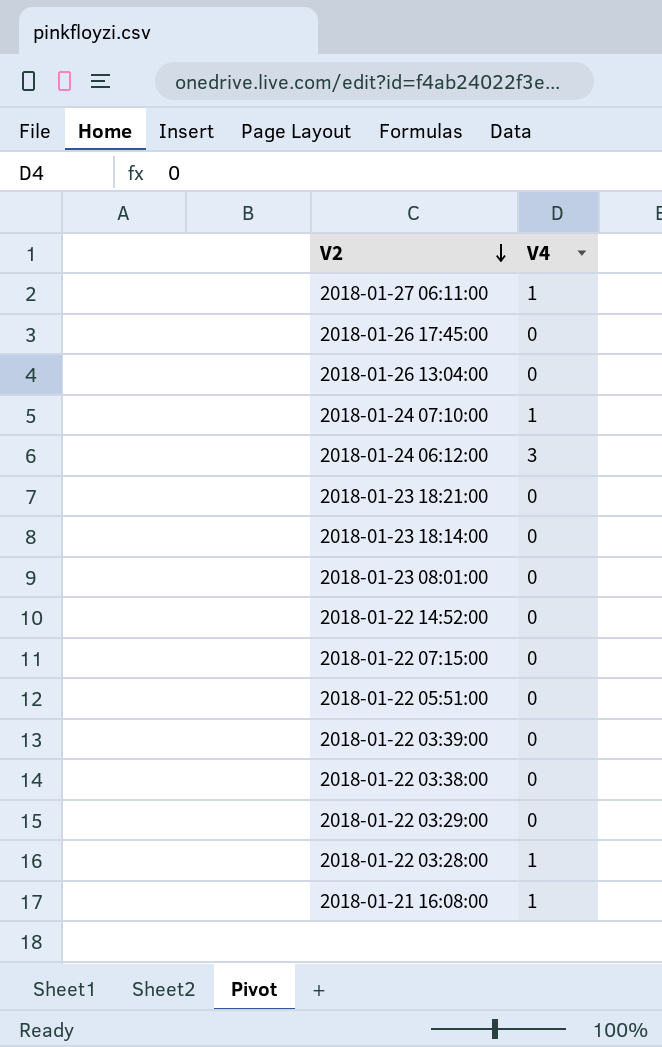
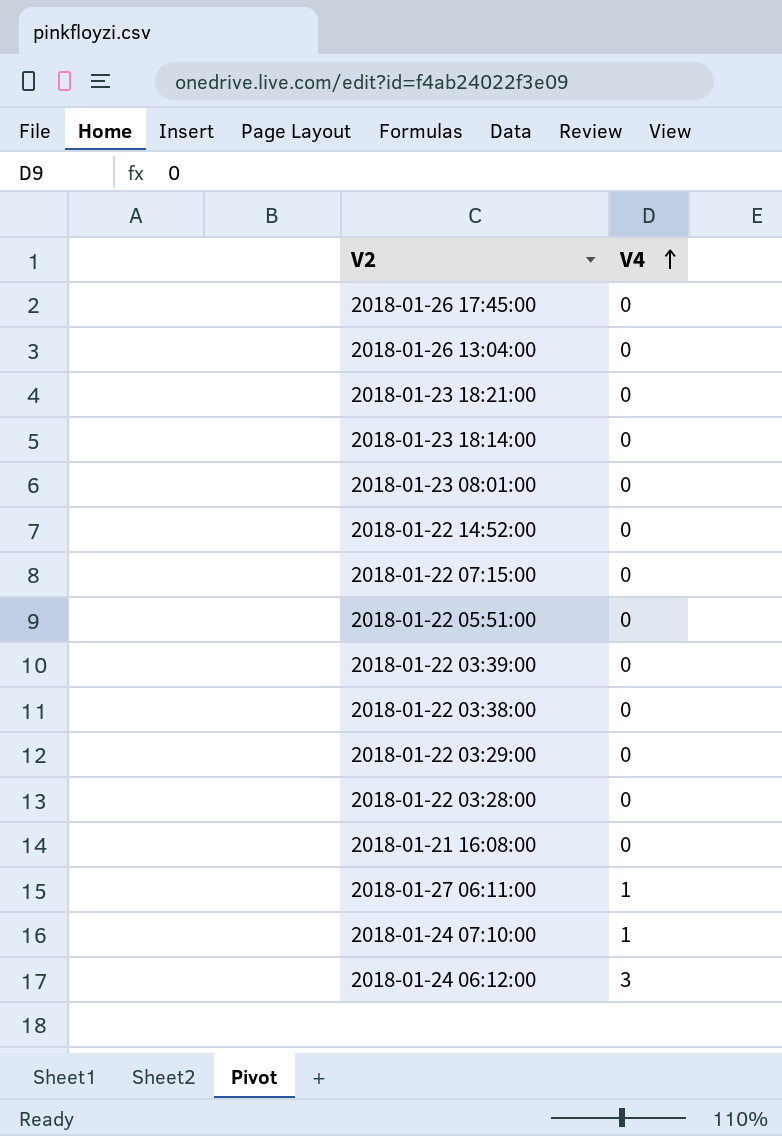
row order: V2 descending -> V4 ascending
2018-01-22 03:28:00 | V4: 1 -> 0
2018-01-21 16:08:00 | V4: 1 -> 0

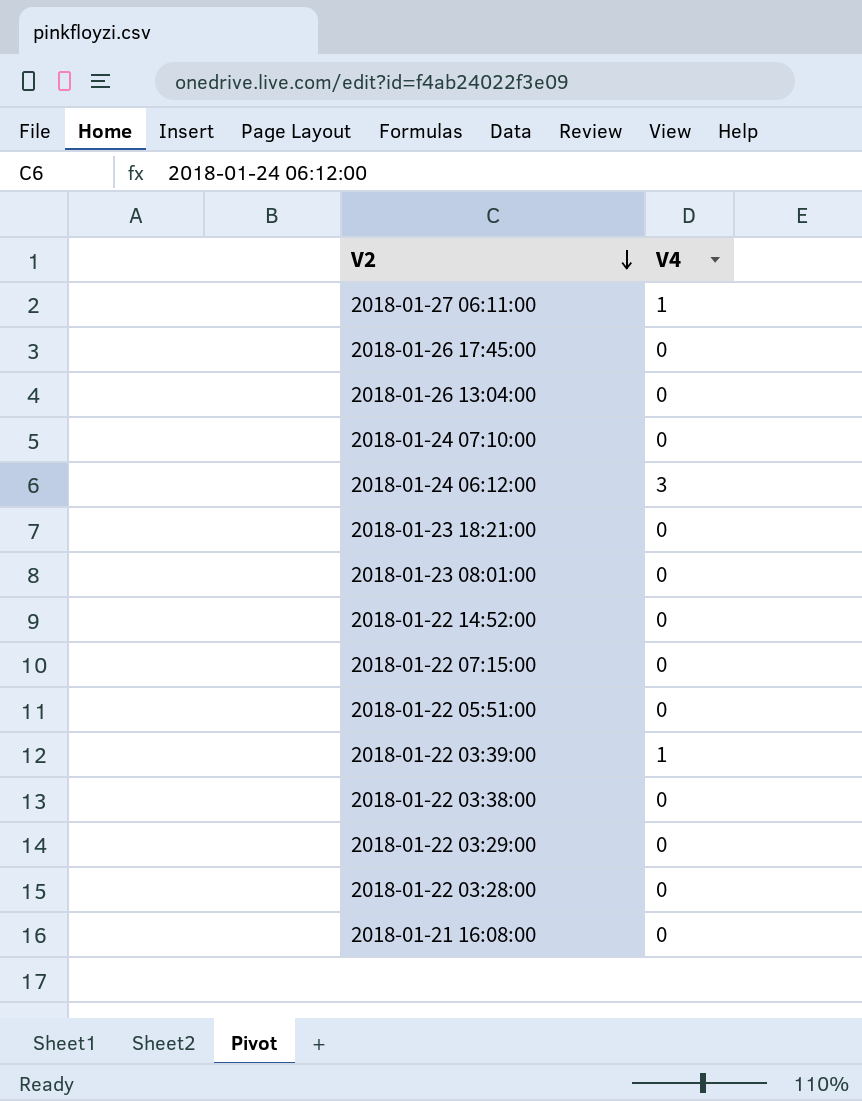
row order: V4 ascending -> V2 descending
row 2018-01-23 18:14:00: 0 -> none
2018-01-24 07:10:00 | V4: 1 -> 0
2018-01-22 03:39:00 | V4: 0 -> 1

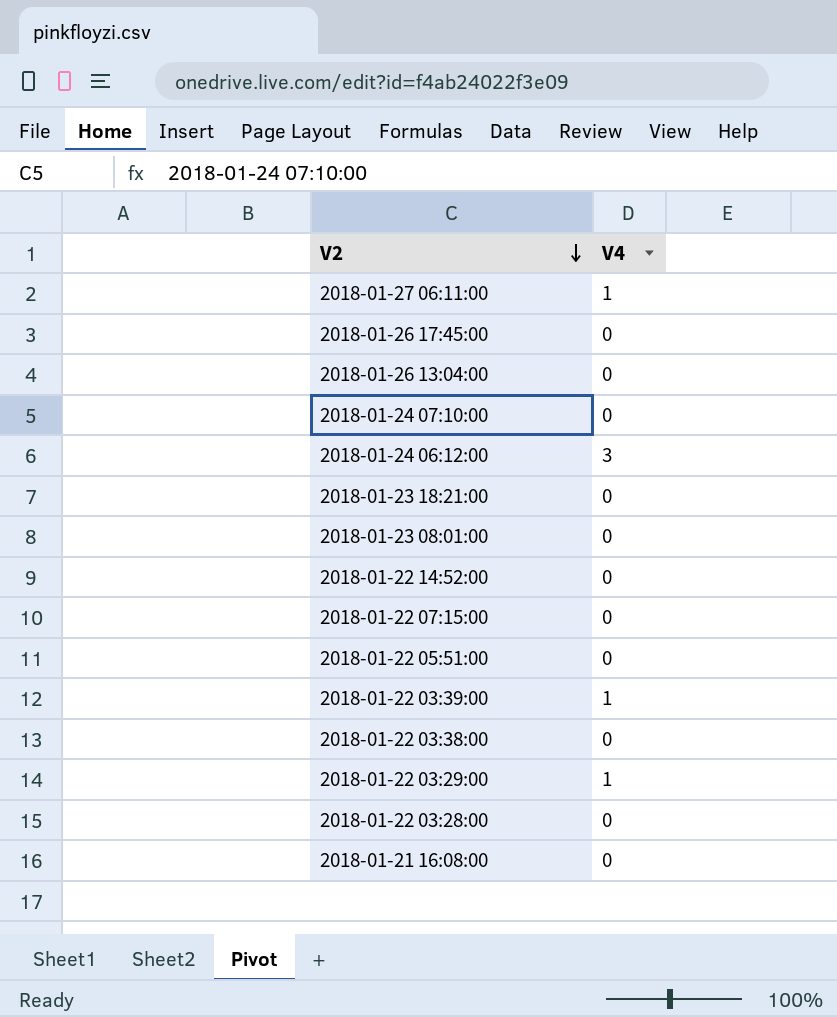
2018-01-22 03:29:00 | V4: 0 -> 1

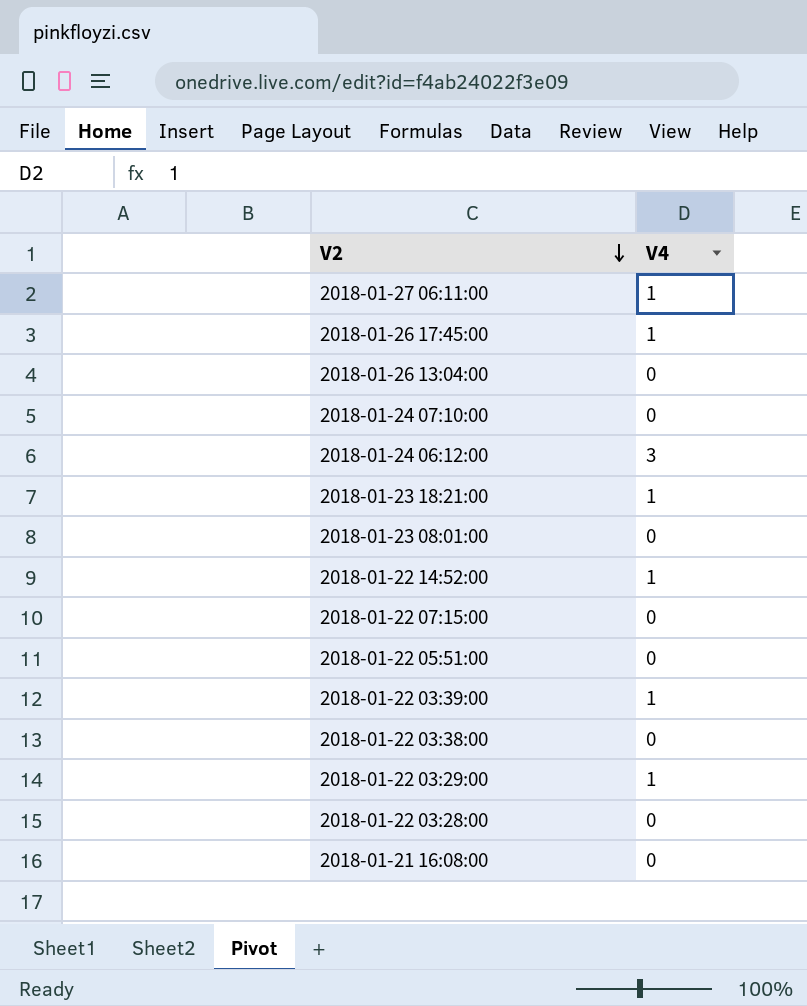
2018-01-26 17:45:00 | V4: 0 -> 1
2018-01-23 18:21:00 | V4: 0 -> 1
2018-01-22 14:52:00 | V4: 0 -> 1

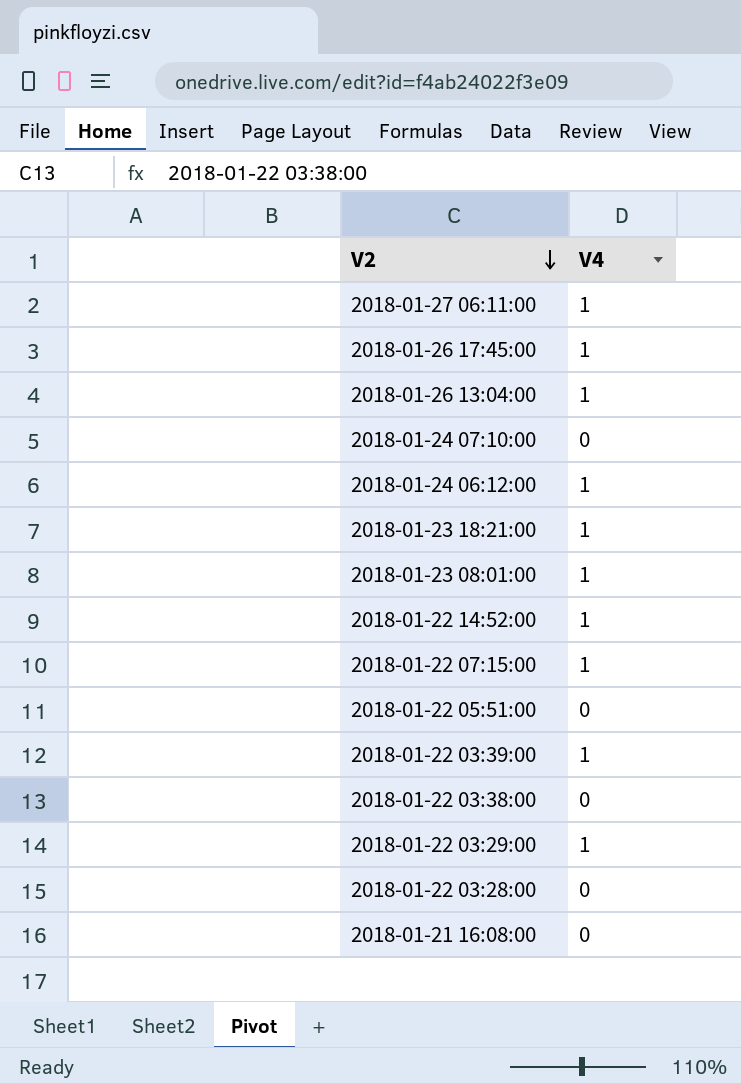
2018-01-26 13:04:00 | V4: 0 -> 1
2018-01-24 06:12:00 | V4: 3 -> 1
2018-01-23 08:01:00 | V4: 0 -> 1
2018-01-22 07:15:00 | V4: 0 -> 1

